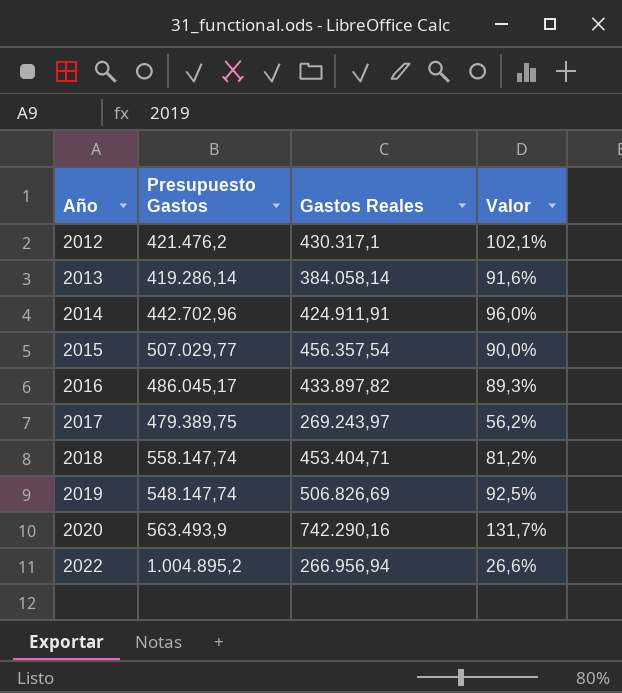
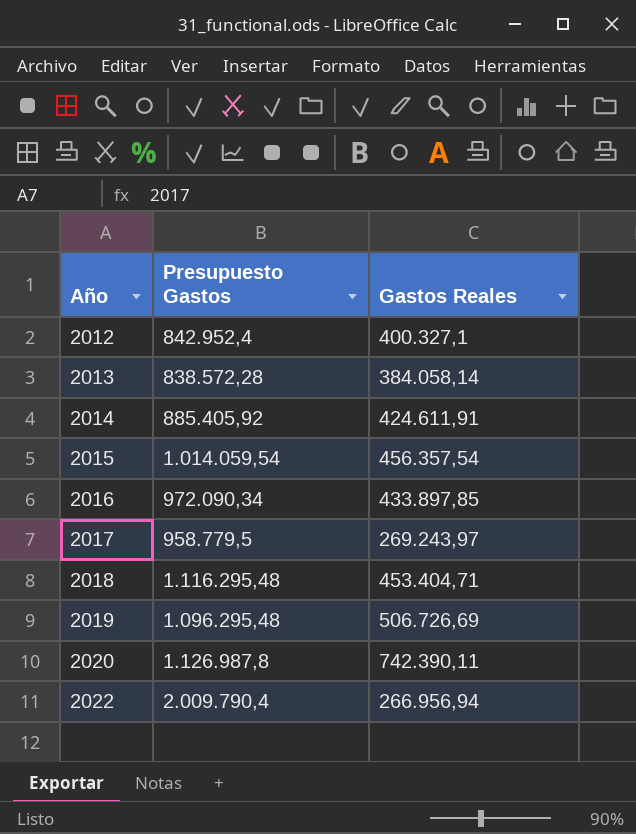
column Valor | formula: [Gastos Reales] / [Presupuesto Gastos] -> none
2012 | Presupuesto Gastos: 421.476,2 -> 842.952,4
2012 | Gastos Reales: 430.317,1 -> 400.327,1
2013 | Presupuesto Gastos: 419.286,14 -> 838.572,28
2014 | Presupuesto Gastos: 442.702,96 -> 885.405,92
2014 | Gastos Reales: 424.911,91 -> 424.611,91
2015 | Presupuesto Gastos: 507.029,77 -> 1.014.059,54
2016 | Presupuesto Gastos: 486.045,17 -> 972.090,34
2016 | Gastos Reales: 433.897,82 -> 433.897,85
2017 | Presupuesto Gastos: 479.389,75 -> 958.779,5
2018 | Presupuesto Gastos: 558.147,74 -> 1.116.295,48
2019 | Presupuesto Gastos: 548.147,74 -> 1.096.295,48
2019 | Gastos Reales: 506.826,69 -> 506.726,69
2020 | Presupuesto Gastos: 563.493,9 -> 1.126.987,8
2020 | Gastos Reales: 742.290,16 -> 742.390,11
2022 | Presupuesto Gastos: 1.004.895,2 -> 2.009.790,4

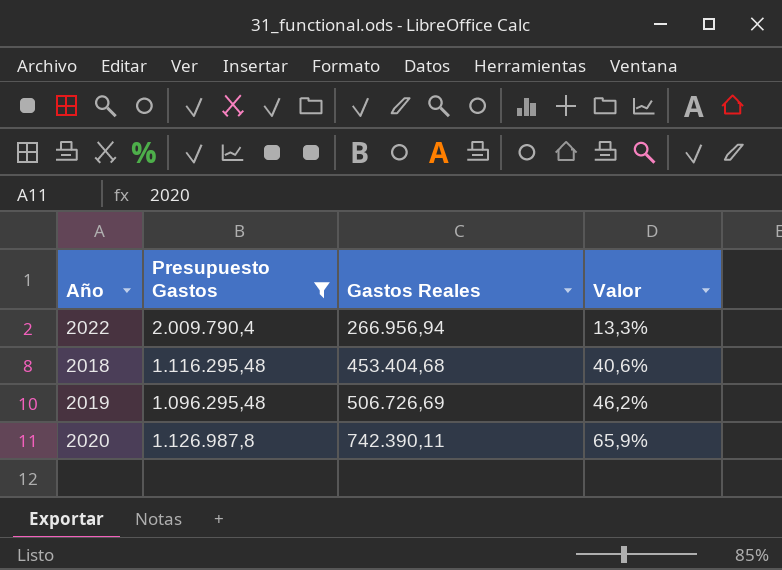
filter: none -> Presupuesto Gastos >= 1.096.295,48
row order: Año ascending -> Gastos Reales ascending
column Valor | formula: none -> [Gastos Reales] / [Presupuesto Gastos]
2018 | Gastos Reales: 453.404,71 -> 453.404,68

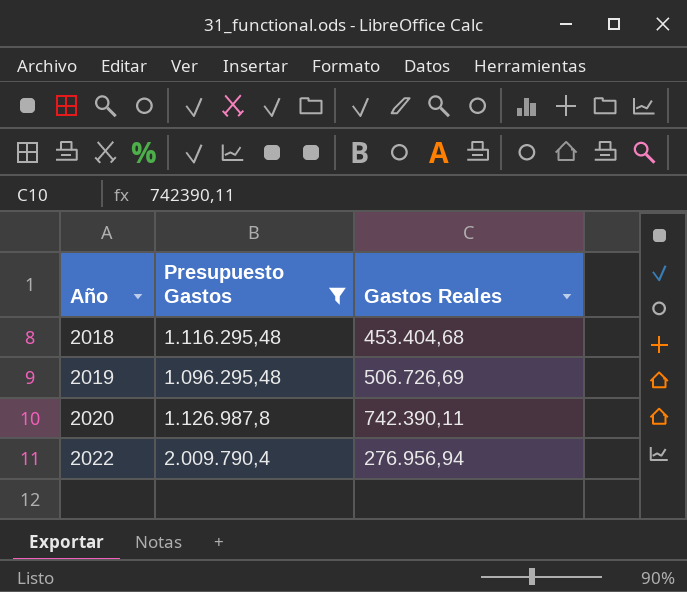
row order: Gastos Reales ascending -> Año ascending
column Valor | formula: [Gastos Reales] / [Presupuesto Gastos] -> none
2022 | Gastos Reales: 266.956,94 -> 276.956,94

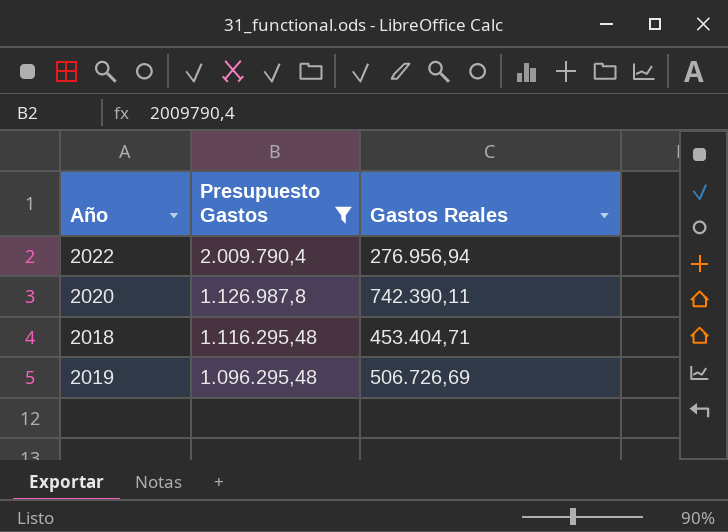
row order: Año ascending -> Presupuesto Gastos descending
2018 | Gastos Reales: 453.404,68 -> 453.404,71

